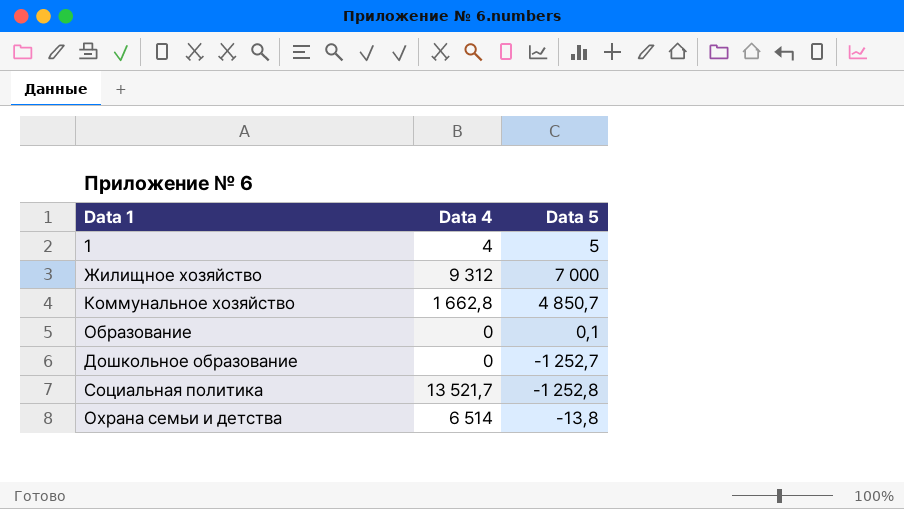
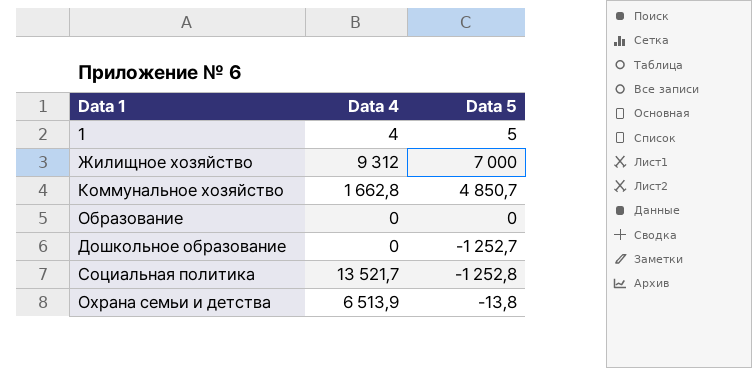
Образование | Data 5: 0,1 -> 0
Охрана семьи и детства | Data 4: 6 514 -> 6 513,9

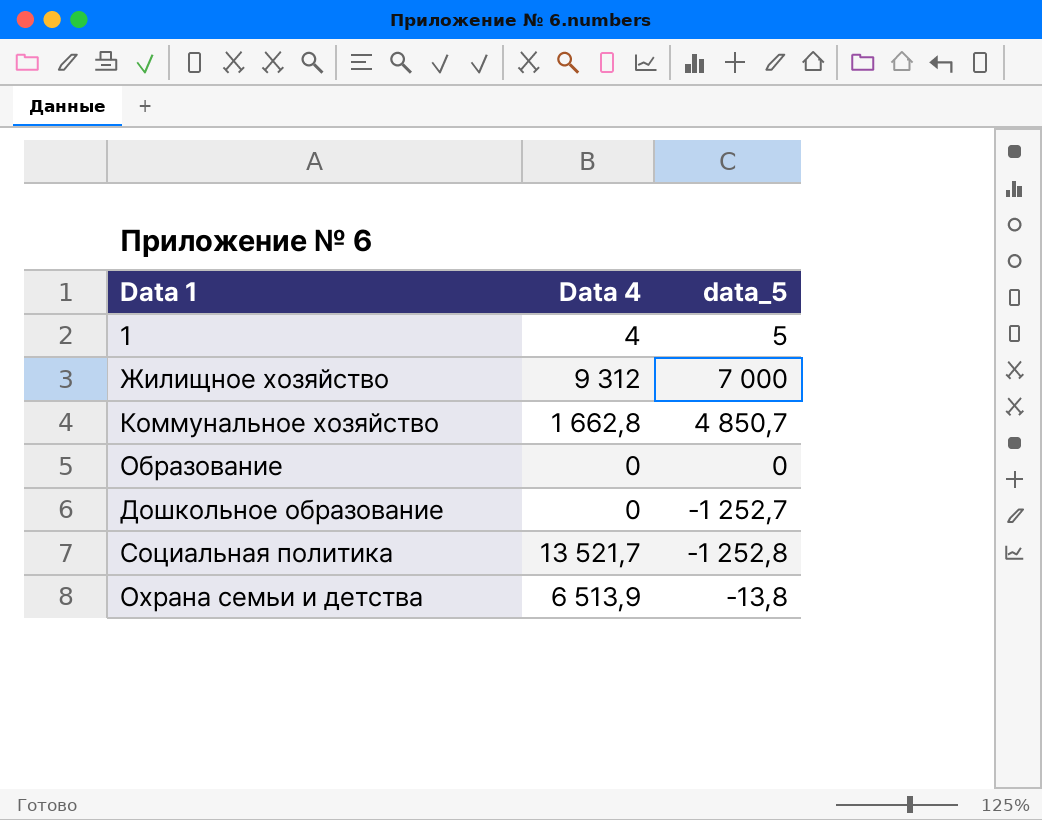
column name: Data 5 -> data_5

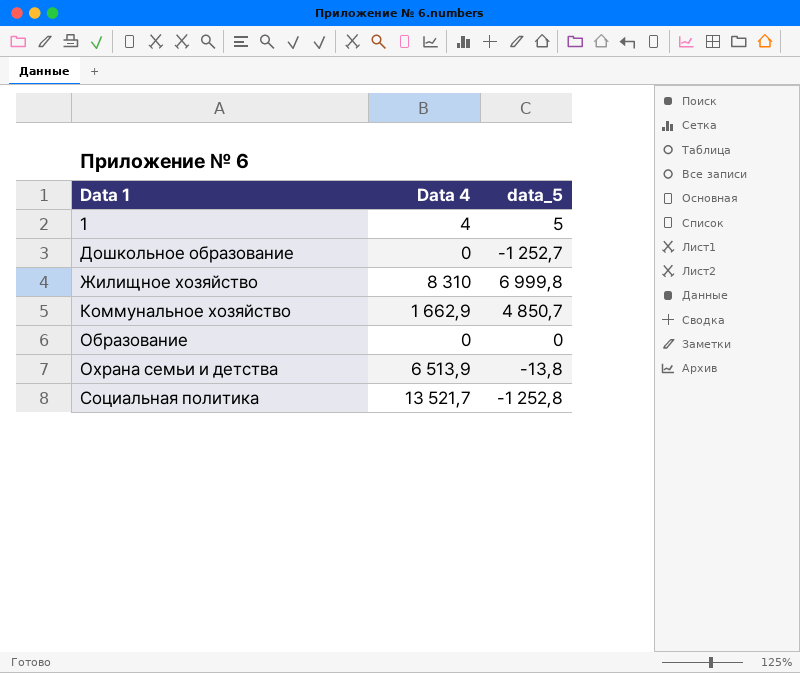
row order: none -> Data 1 ascending
Жилищное хозяйство | Data 4: 9 312 -> 8 310
Жилищное хозяйство | data_5: 7 000 -> 6 999,8
Коммунальное хозяйство | Data 4: 1 662,8 -> 1 662,9

